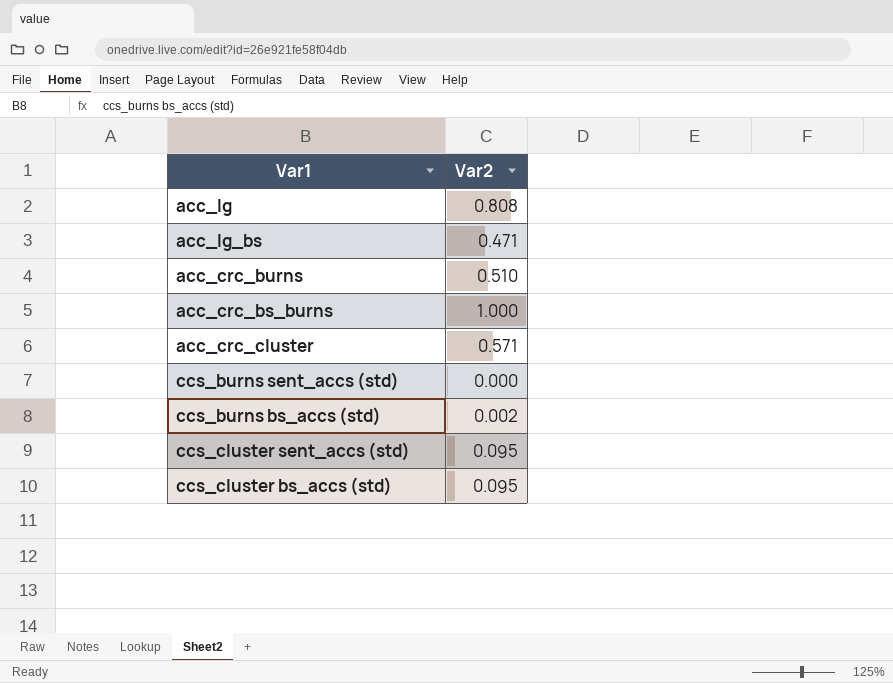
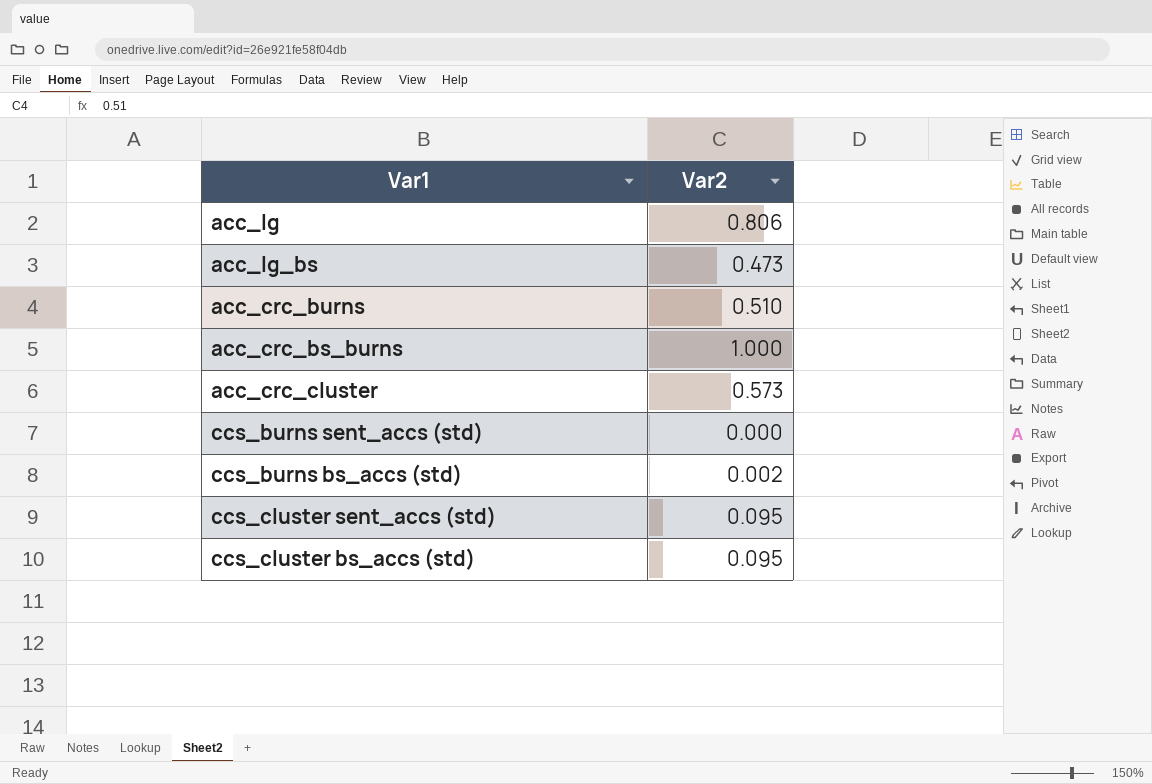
acc_lg | Var2: 0.808 -> 0.806
acc_lg_bs | Var2: 0.471 -> 0.473
acc_crc_cluster | Var2: 0.571 -> 0.573

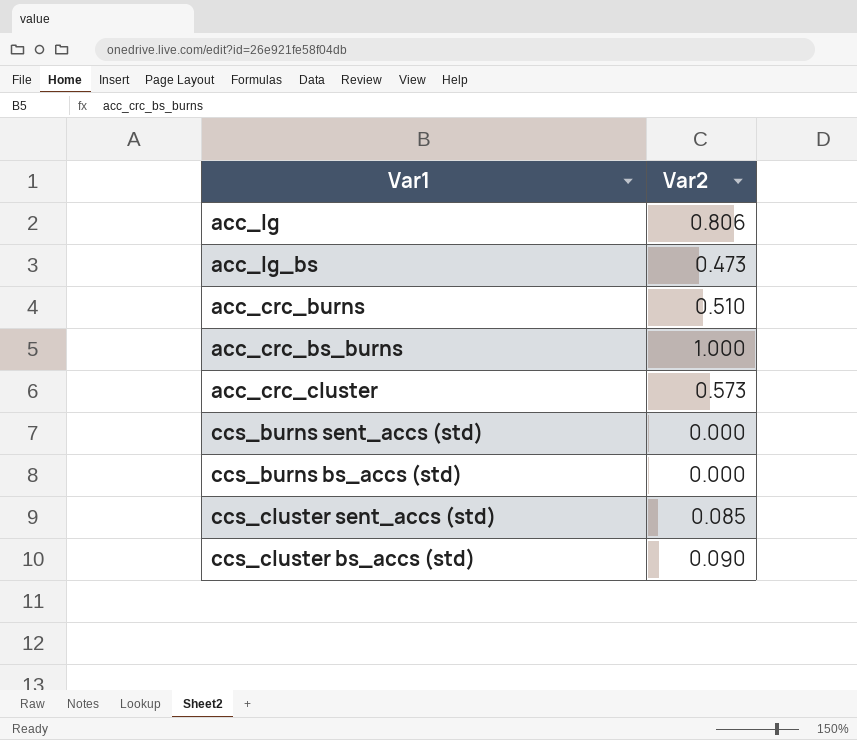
ccs_burns bs_accs (std) | Var2: 0.002 -> 0.000
ccs_cluster sent_accs (std) | Var2: 0.095 -> 0.085
ccs_cluster bs_accs (std) | Var2: 0.095 -> 0.090

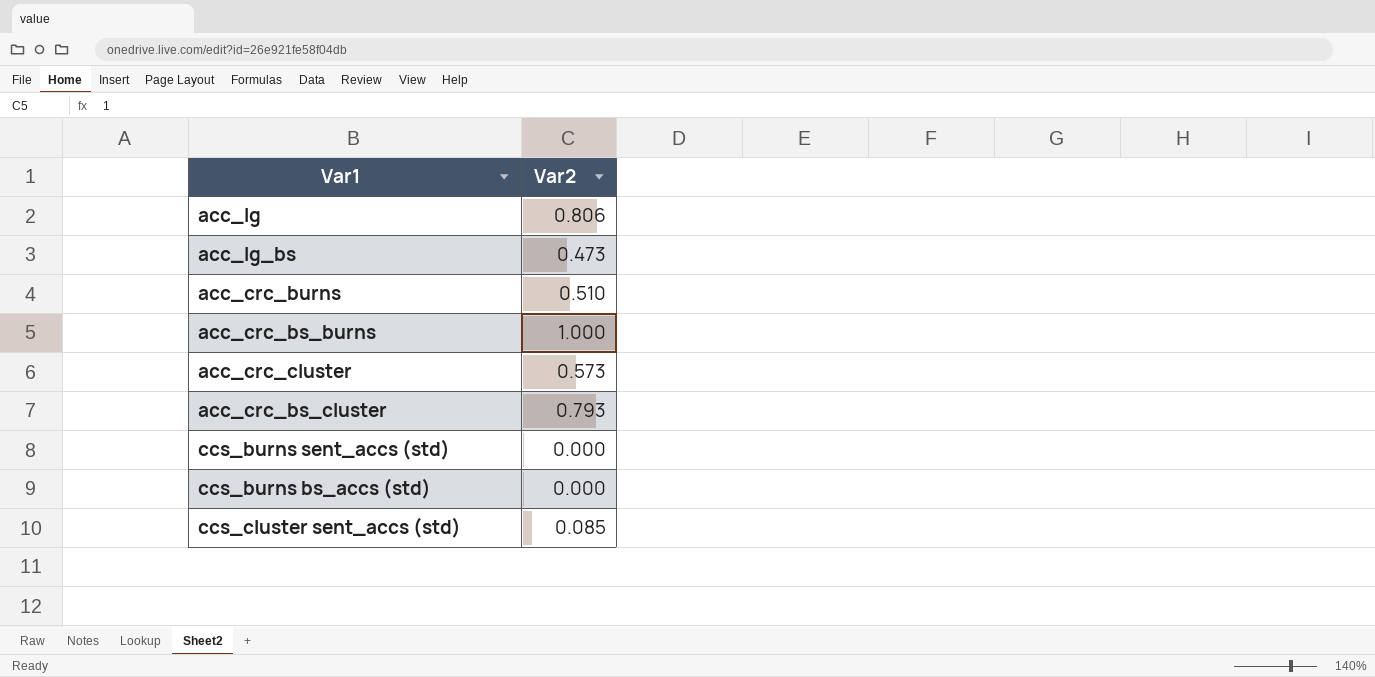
row ccs_cluster bs_accs (std): 0.090 -> none
row acc_crc_bs_cluster: none -> 0.793

